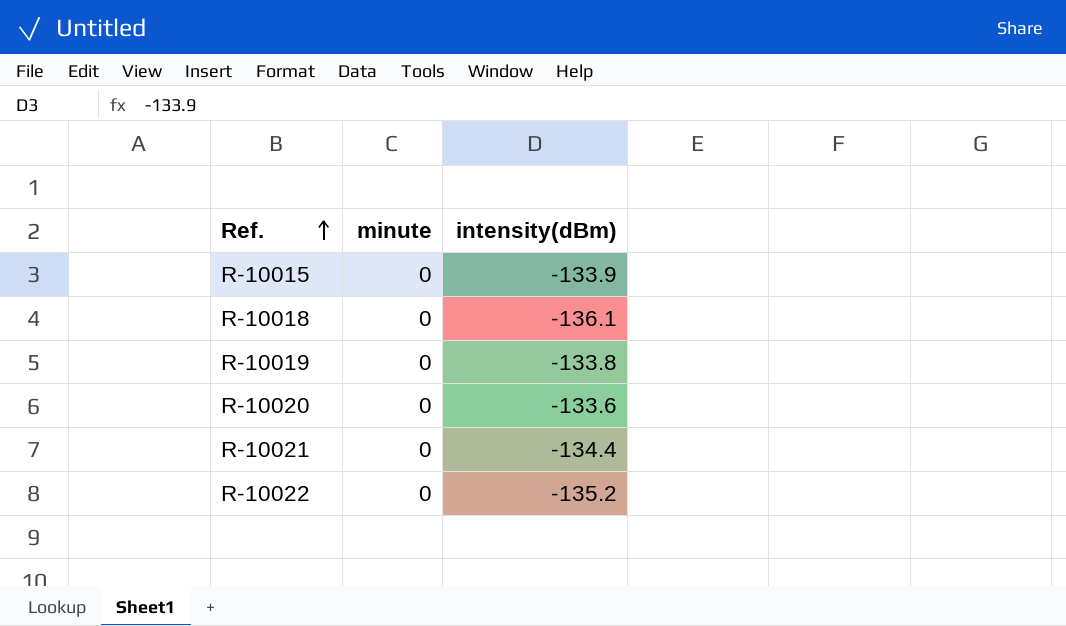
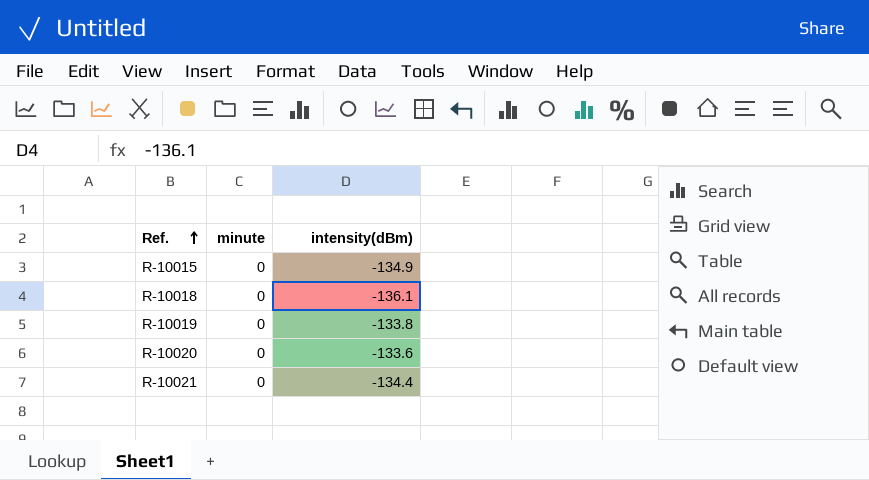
row R-10022: 0 | -135.2 -> none
R-10015 | intensity(dBm): -133.9 -> -134.9

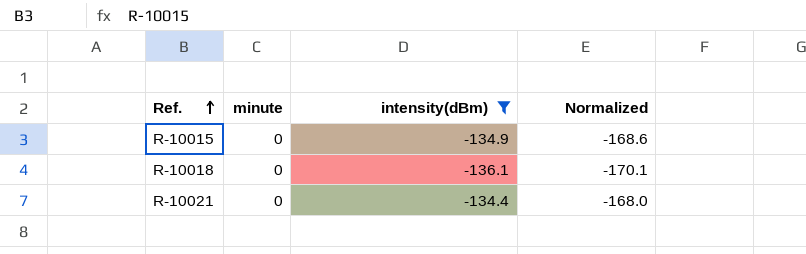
filter: none -> intensity(dBm) <= -134.4
column Normalized | formula: none -> [intensity(dBm)] * 1.25

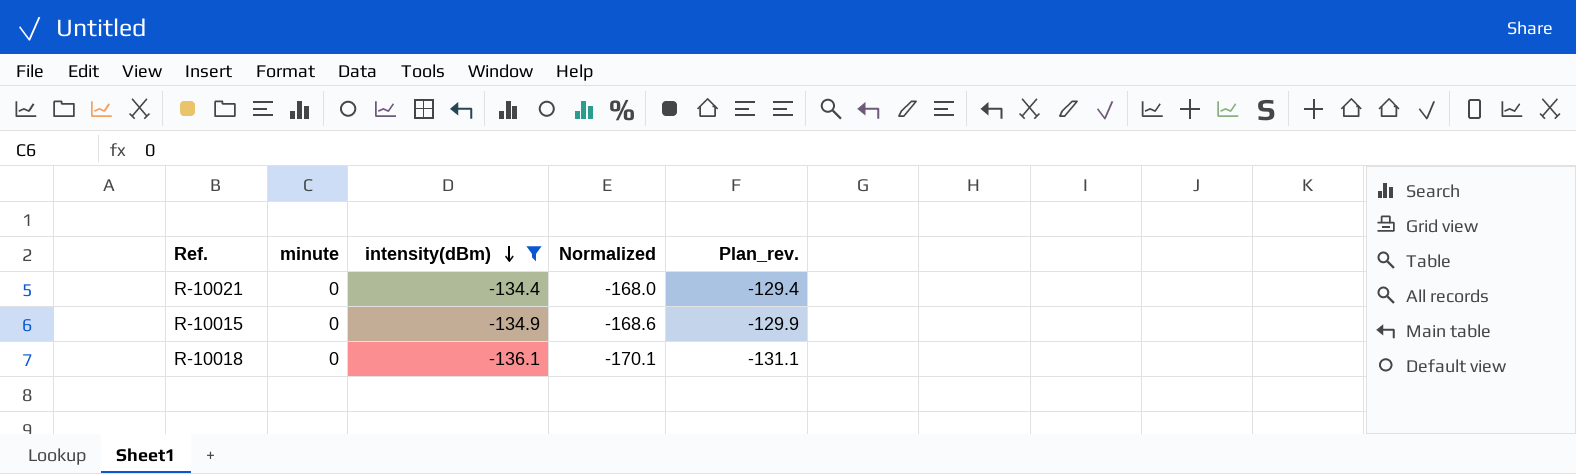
row order: Ref. ascending -> intensity(dBm) descending
column Plan_rev. | formula: none -> [intensity(dBm)] + 5

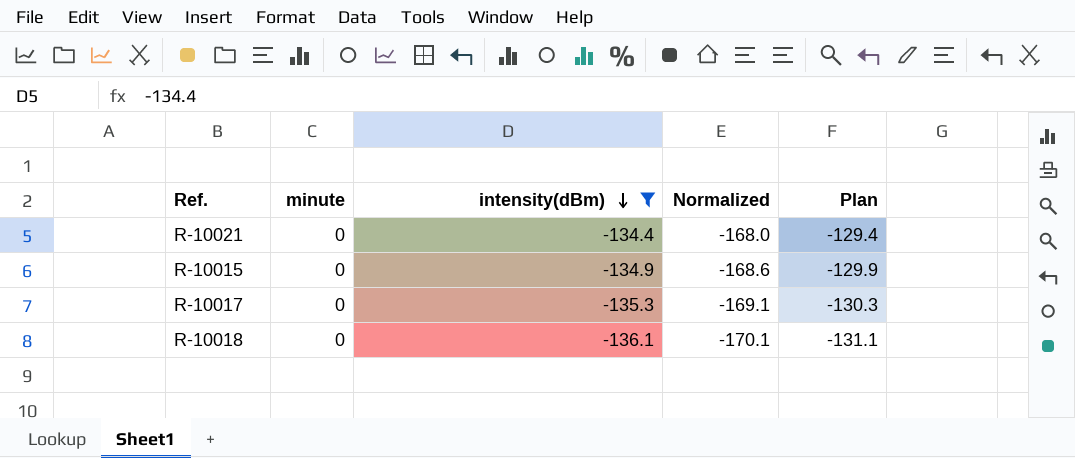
column name: Plan_rev. -> Plan
row R-10017: none -> 0 | -135.3 | -169.1 | -130.3

